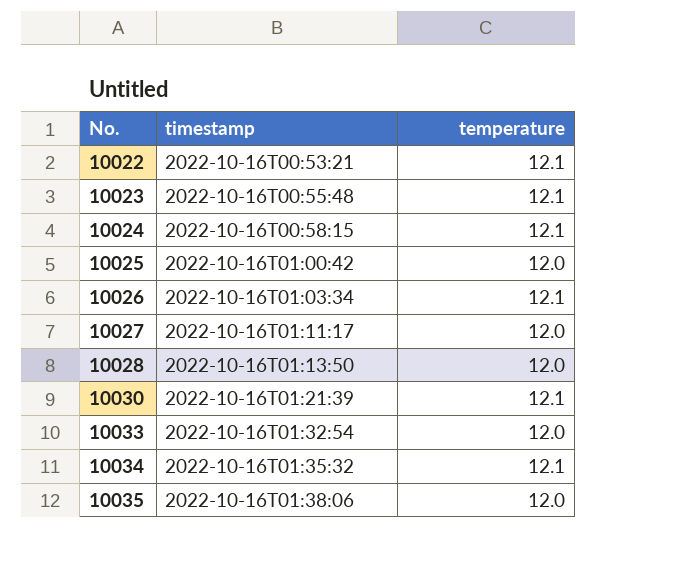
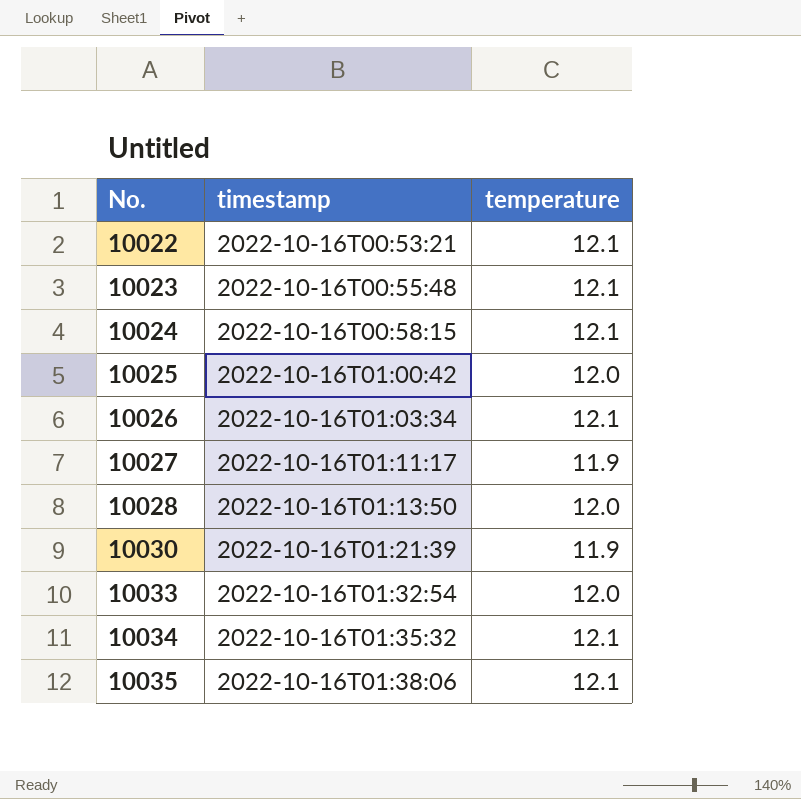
10027 | temperature: 12.0 -> 11.9
10030 | temperature: 12.1 -> 11.9
10035 | temperature: 12.0 -> 12.1

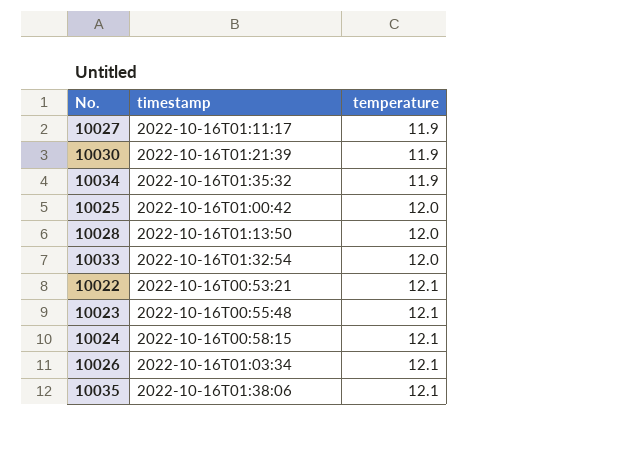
row order: No. ascending -> temperature ascending
10034 | temperature: 12.1 -> 11.9

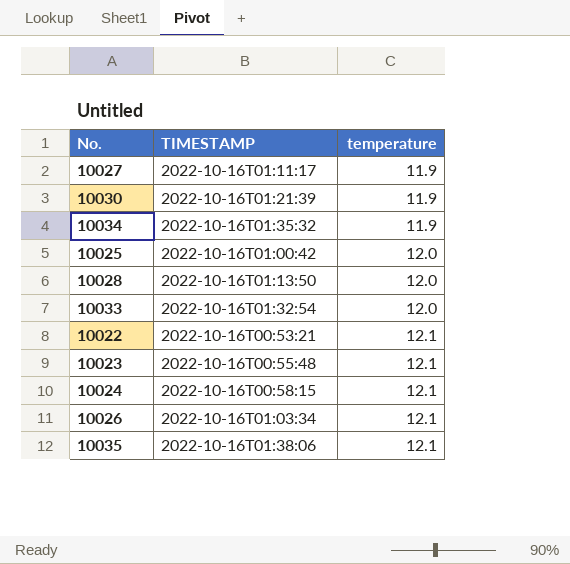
column name: timestamp -> TIMESTAMP

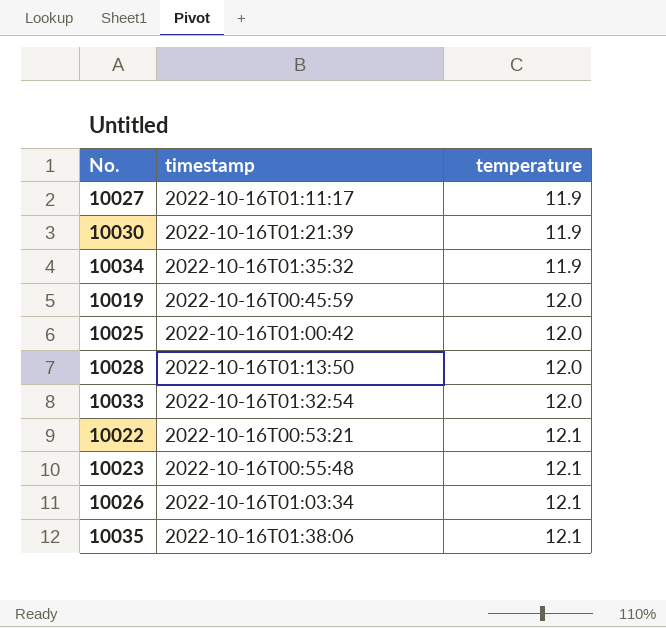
column name: TIMESTAMP -> timestamp
row 10024: 2022-10-16T00:58:15 | 12.1 -> none
row 10019: none -> 2022-10-16T00:45:59 | 12.0

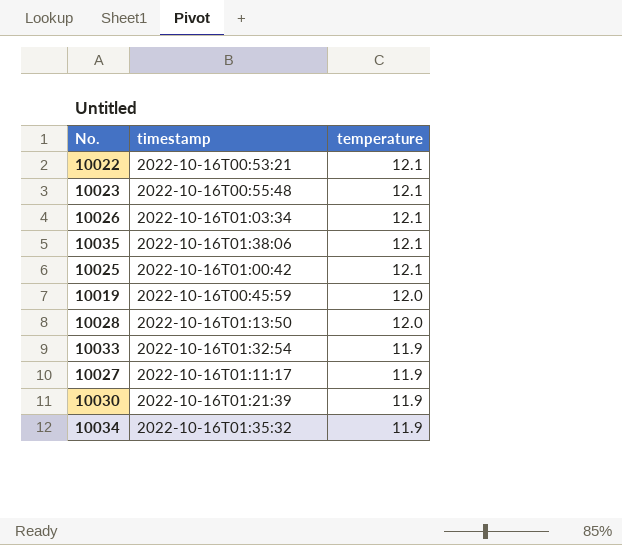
row order: temperature ascending -> temperature descending
10025 | temperature: 12.0 -> 12.1
10033 | temperature: 12.0 -> 11.9

